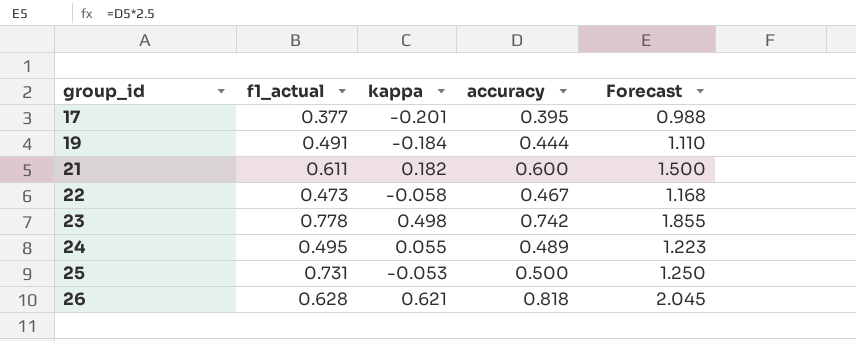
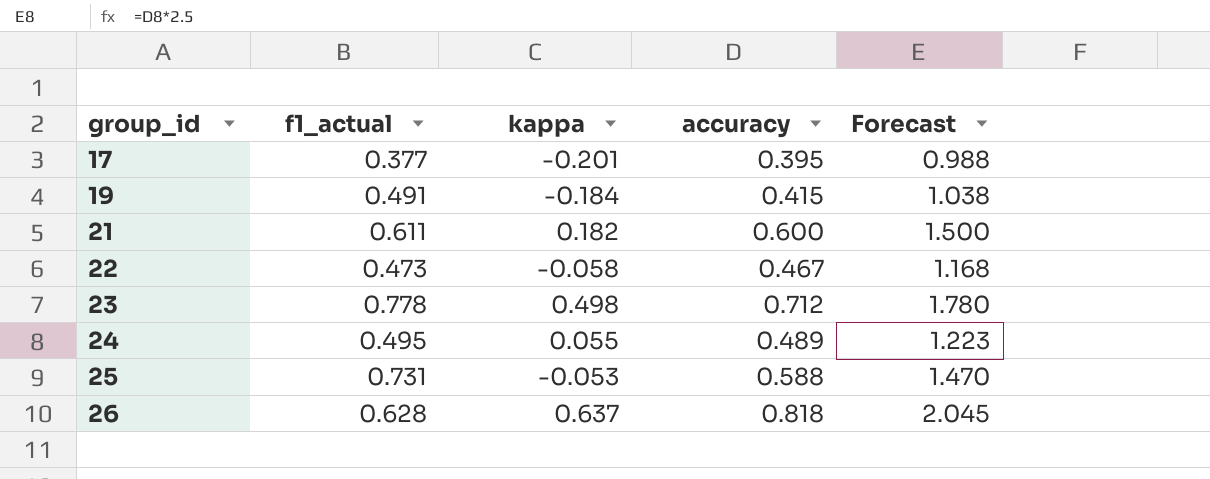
19 | accuracy: 0.444 -> 0.415
19 | Forecast: 1.110 -> 1.038
23 | accuracy: 0.742 -> 0.712
23 | Forecast: 1.855 -> 1.780
25 | accuracy: 0.500 -> 0.588
25 | Forecast: 1.250 -> 1.470
26 | kappa: 0.621 -> 0.637

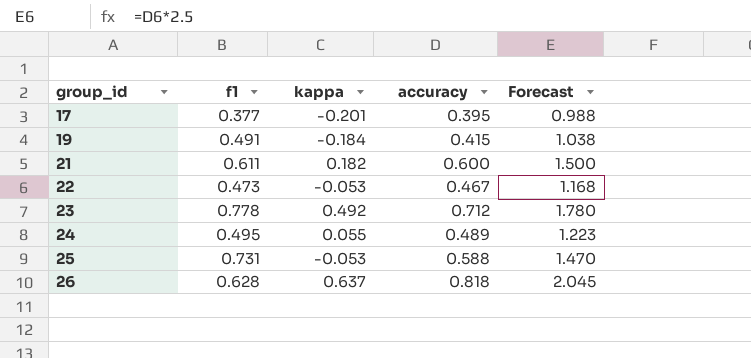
column name: f1_actual -> f1
22 | kappa: -0.058 -> -0.053
23 | kappa: 0.498 -> 0.492

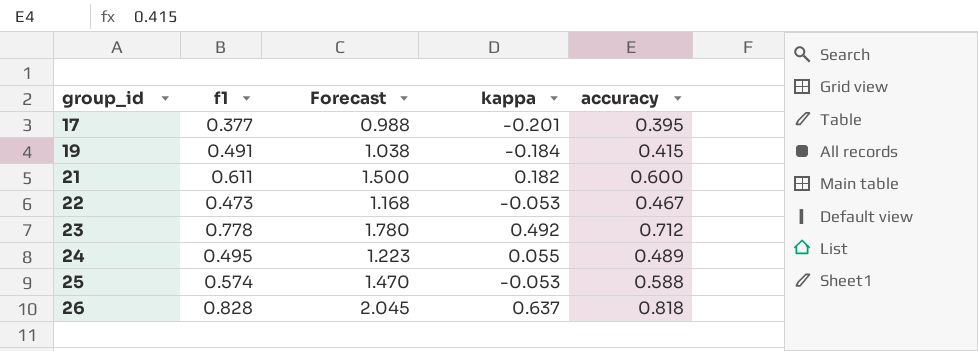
column Forecast | position: 5 -> 3
25 | f1: 0.731 -> 0.574
26 | f1: 0.628 -> 0.828

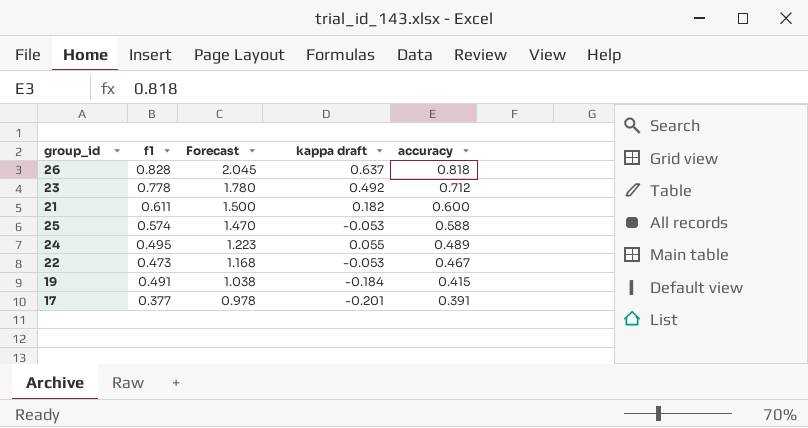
row order: group_id ascending -> Forecast descending
column name: kappa -> kappa draft
17 | Forecast: 0.988 -> 0.978
17 | accuracy: 0.395 -> 0.391

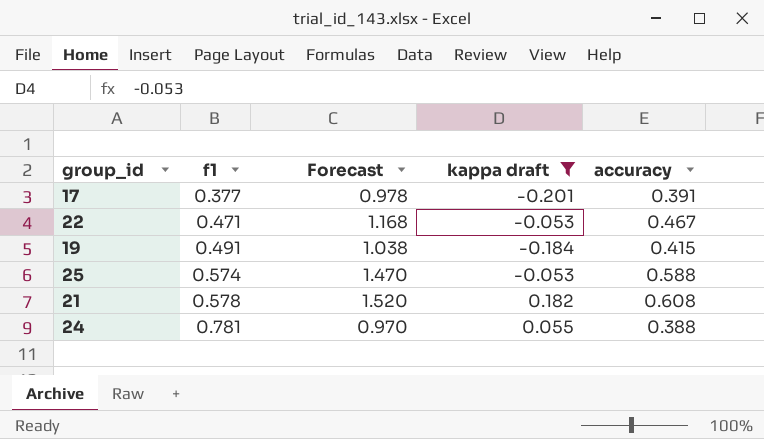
filter: none -> kappa draft <= 0.182
row order: Forecast descending -> f1 ascending
22 | f1: 0.473 -> 0.471
21 | f1: 0.611 -> 0.578
21 | Forecast: 1.500 -> 1.520
21 | accuracy: 0.600 -> 0.608
24 | f1: 0.495 -> 0.781
24 | Forecast: 1.223 -> 0.970
24 | accuracy: 0.489 -> 0.388

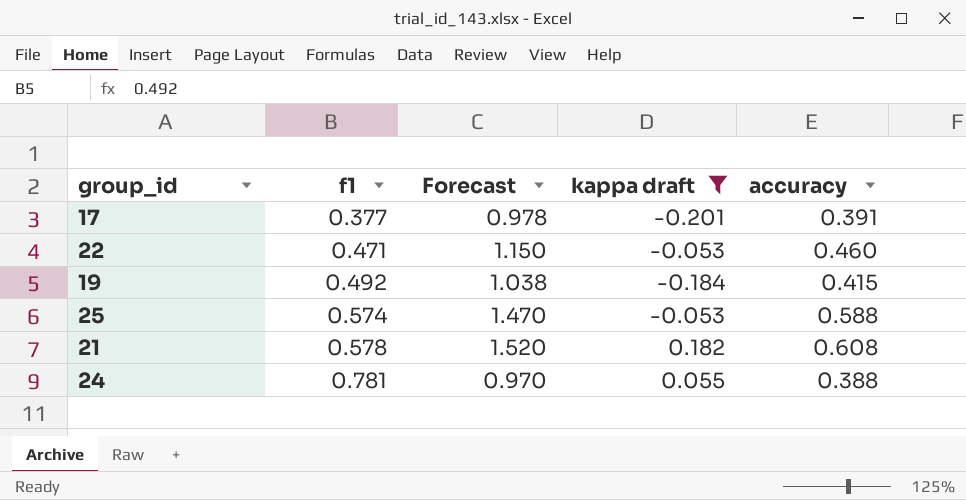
22 | Forecast: 1.168 -> 1.150
22 | accuracy: 0.467 -> 0.460
19 | f1: 0.491 -> 0.492

